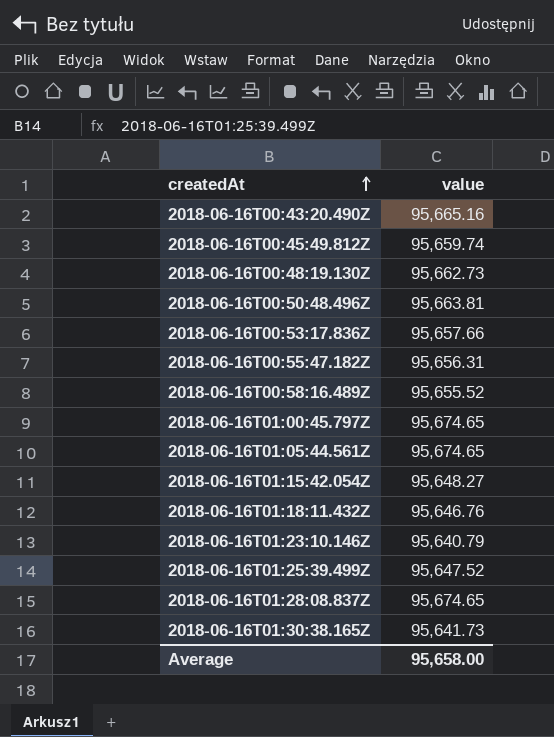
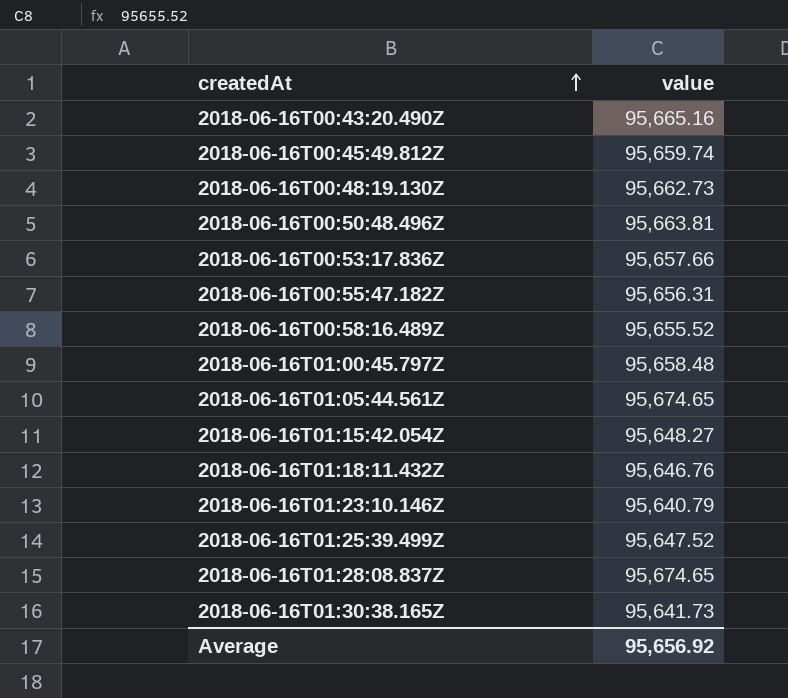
2018-06-16T01:00:45.797Z | value: 95,674.65 -> 95,658.48
Average | value: 95,658.00 -> 95,656.92

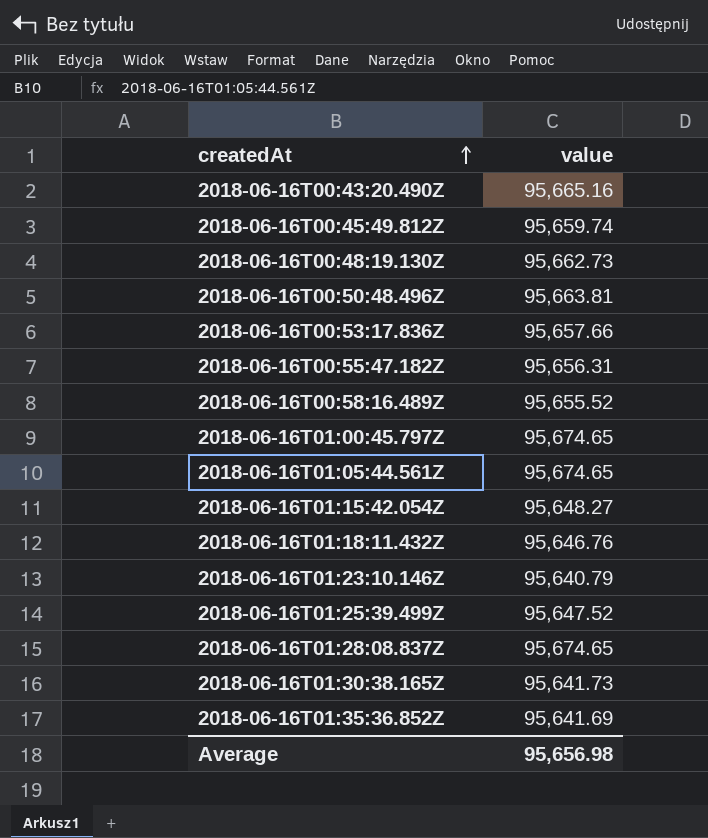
2018-06-16T01:00:45.797Z | value: 95,658.48 -> 95,674.65
row 2018-06-16T01:35:36.852Z: none -> 95,641.69
Average | value: 95,656.92 -> 95,656.98

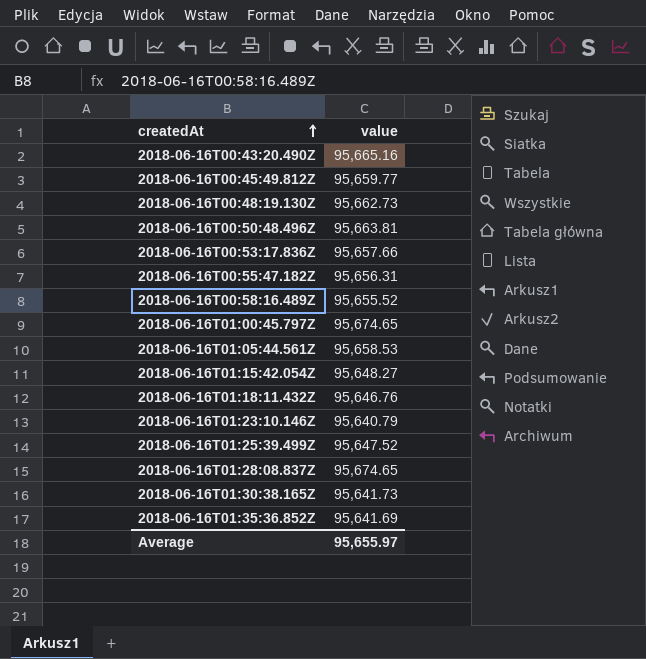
2018-06-16T00:45:49.812Z | value: 95,659.74 -> 95,659.77
2018-06-16T01:05:44.561Z | value: 95,674.65 -> 95,658.53
Average | value: 95,656.98 -> 95,655.97

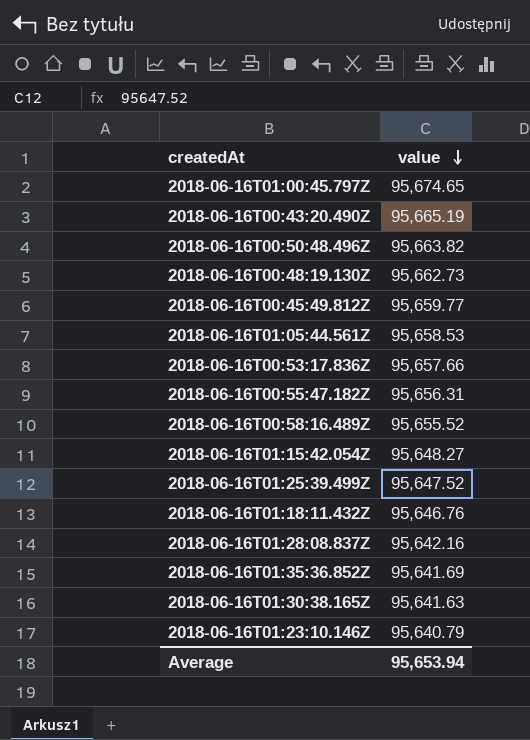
row order: createdAt ascending -> value descending
2018-06-16T00:43:20.490Z | value: 95,665.16 -> 95,665.19
2018-06-16T00:50:48.496Z | value: 95,663.81 -> 95,663.82
2018-06-16T01:28:08.837Z | value: 95,674.65 -> 95,642.16
2018-06-16T01:30:38.165Z | value: 95,641.73 -> 95,641.63
Average | value: 95,655.97 -> 95,653.94

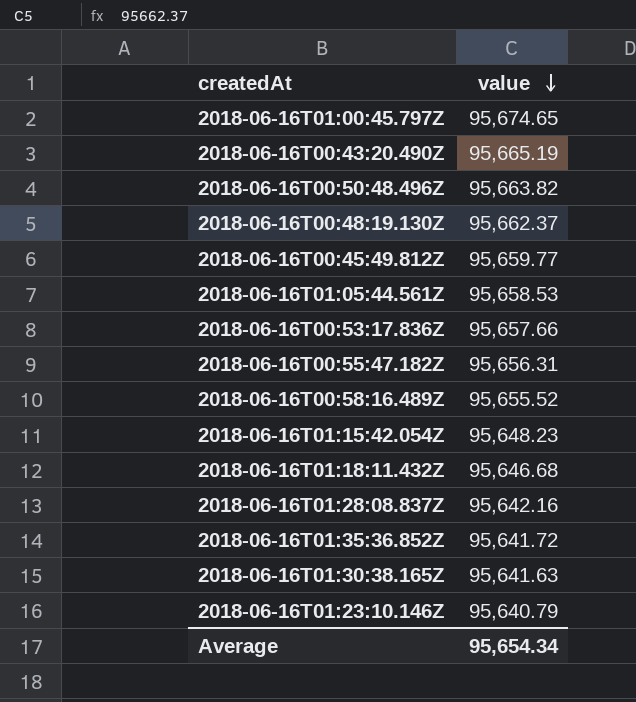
row 2018-06-16T01:25:39.499Z: 95,647.52 -> none
2018-06-16T00:48:19.130Z | value: 95,662.73 -> 95,662.37
2018-06-16T01:15:42.054Z | value: 95,648.27 -> 95,648.23
2018-06-16T01:18:11.432Z | value: 95,646.76 -> 95,646.68
2018-06-16T01:35:36.852Z | value: 95,641.69 -> 95,641.72
Average | value: 95,653.94 -> 95,654.34

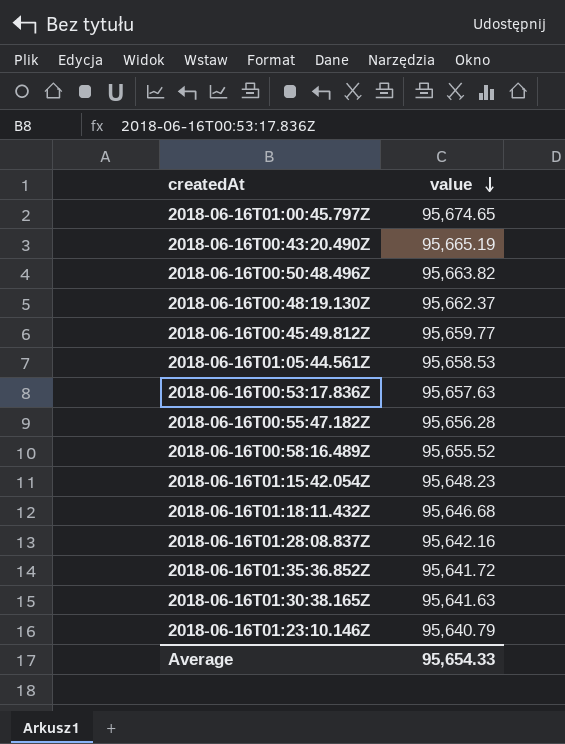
2018-06-16T00:53:17.836Z | value: 95,657.66 -> 95,657.63
2018-06-16T00:55:47.182Z | value: 95,656.31 -> 95,656.28
Average | value: 95,654.34 -> 95,654.33

